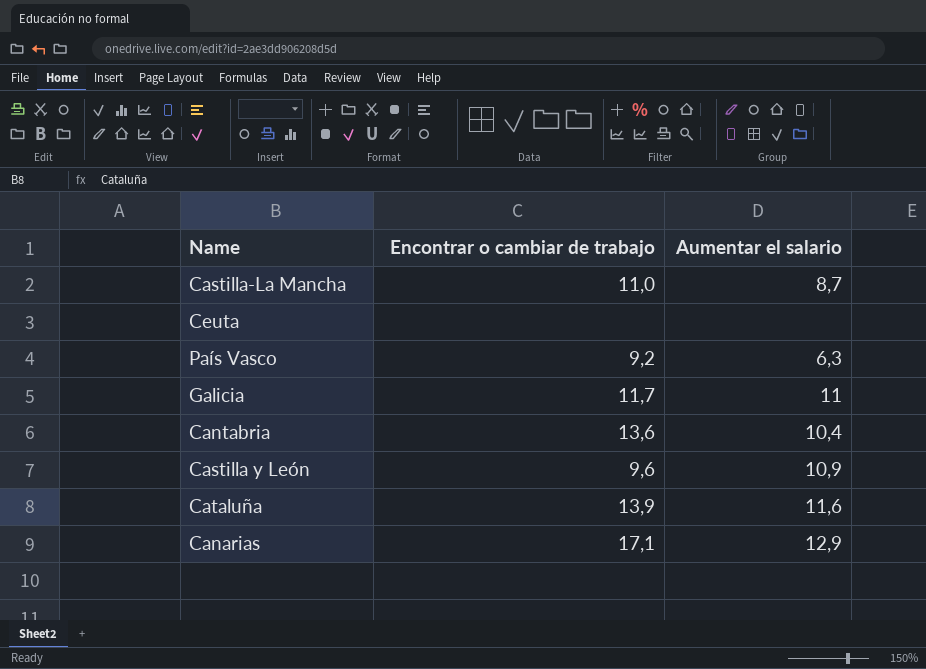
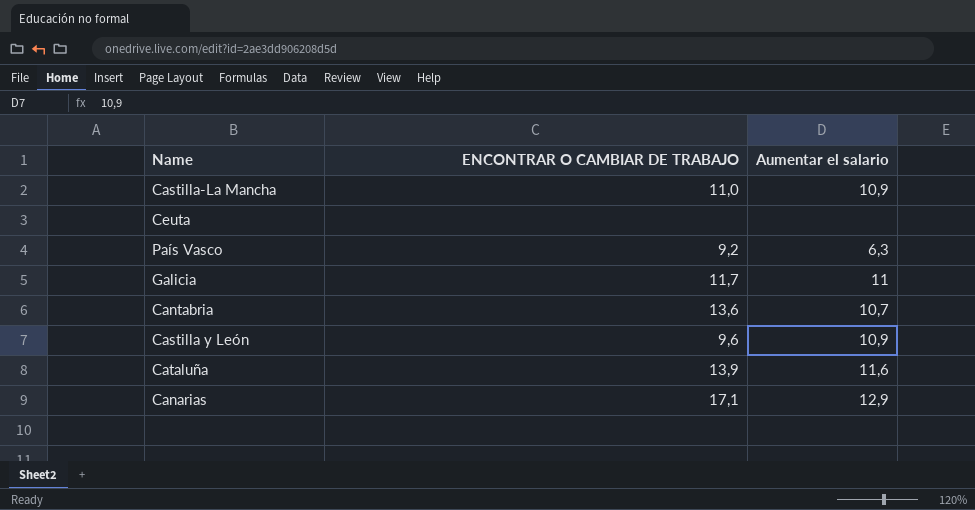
column name: Encontrar o cambiar de trabajo -> ENCONTRAR O CAMBIAR DE TRABAJO
Castilla-La Mancha | Aumentar el salario: 8,7 -> 10,9
Cantabria | Aumentar el salario: 10,4 -> 10,7

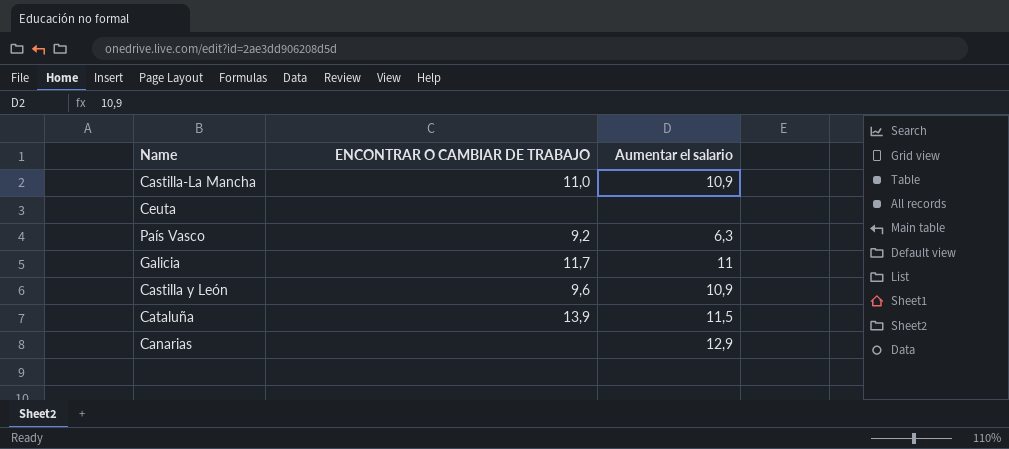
row Cantabria: 13,6 | 10,7 -> none
Cataluña | Aumentar el salario: 11,6 -> 11,5
Canarias | ENCONTRAR O CAMBIAR DE TRABAJO: 17,1 -> none

